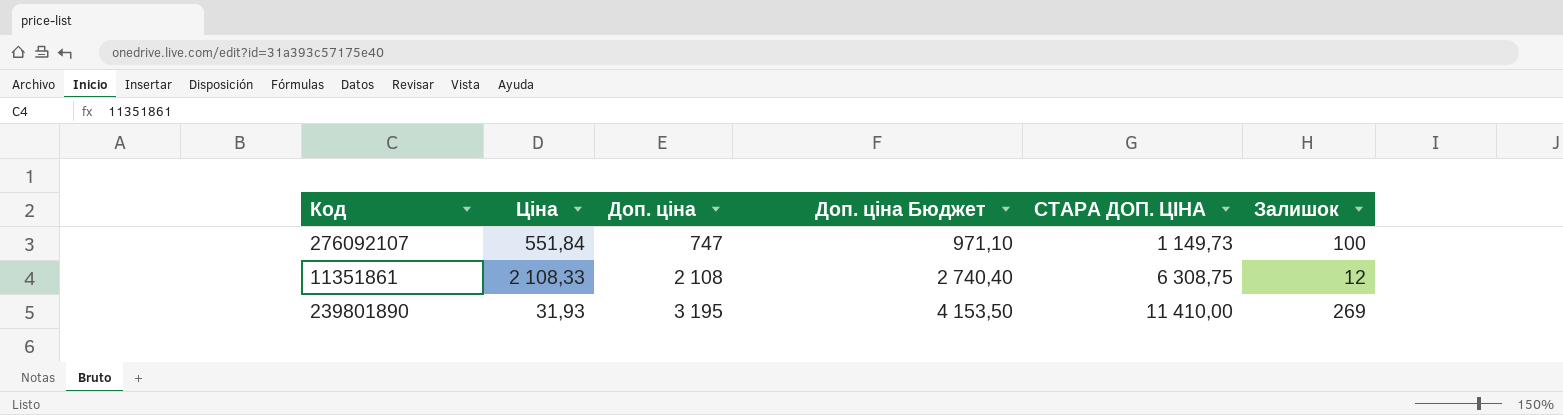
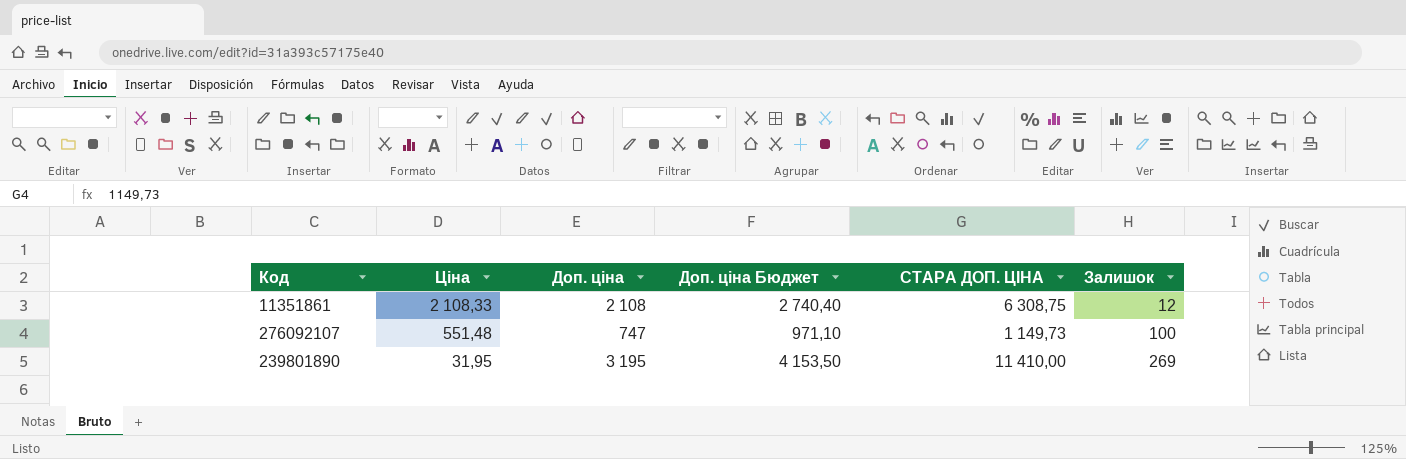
row order: Доп. ціна ascending -> Ціна descending
276092107 | Ціна: 551,84 -> 551,48
239801890 | Ціна: 31,93 -> 31,95

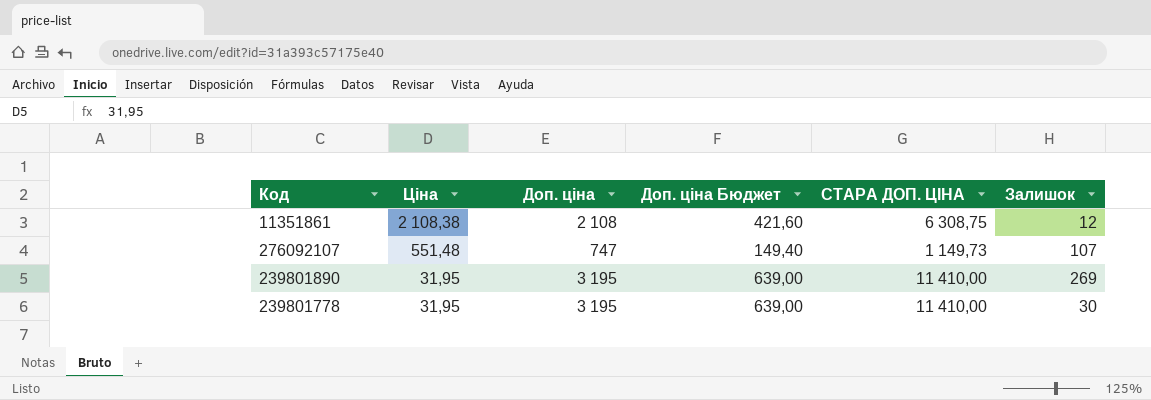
column Доп. ціна Бюджет | formula: [Доп. ціна] * 1,3 -> [Доп. ціна] * 0,2
11351861 | Ціна: 2 108,33 -> 2 108,38
276092107 | Залишок: 100 -> 107
row 239801778: none -> 31,95 | 3 195 | 639,00 | 11 410,00 | 30

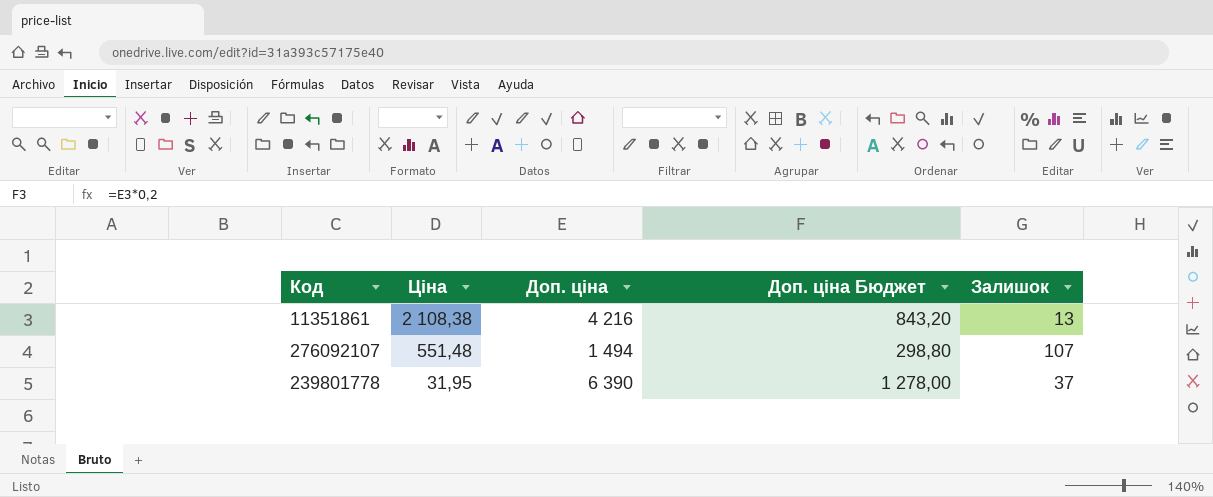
column СТАРА ДОП. ЦІНА | position: 5 -> none
row 239801890: 31,95 | 3 195 | 639,00 | 11 410,00 | 269 -> none
11351861 | Доп. ціна: 2 108 -> 4 216
11351861 | Доп. ціна Бюджет: 421,60 -> 843,20
11351861 | Залишок: 12 -> 13
276092107 | Доп. ціна: 747 -> 1 494
276092107 | Доп. ціна Бюджет: 149,40 -> 298,80
239801778 | Доп. ціна: 3 195 -> 6 390
239801778 | Доп. ціна Бюджет: 639,00 -> 1 278,00
239801778 | Залишок: 30 -> 37

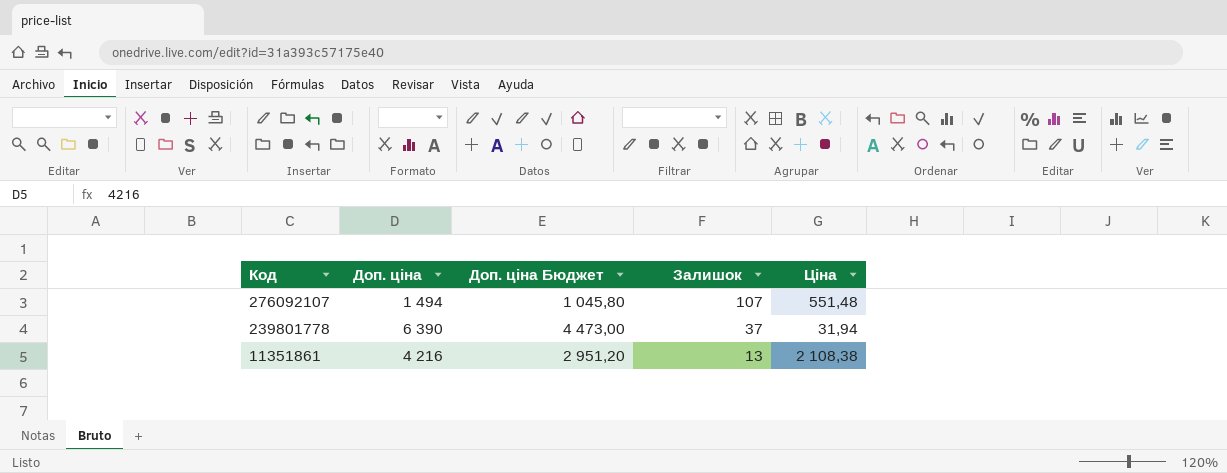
row order: Ціна descending -> Код descending
column Доп. ціна Бюджет | formula: [Доп. ціна] * 0,2 -> [Доп. ціна] * 0,7
column Ціна | position: 2 -> 5
239801778 | Ціна: 31,95 -> 31,94

